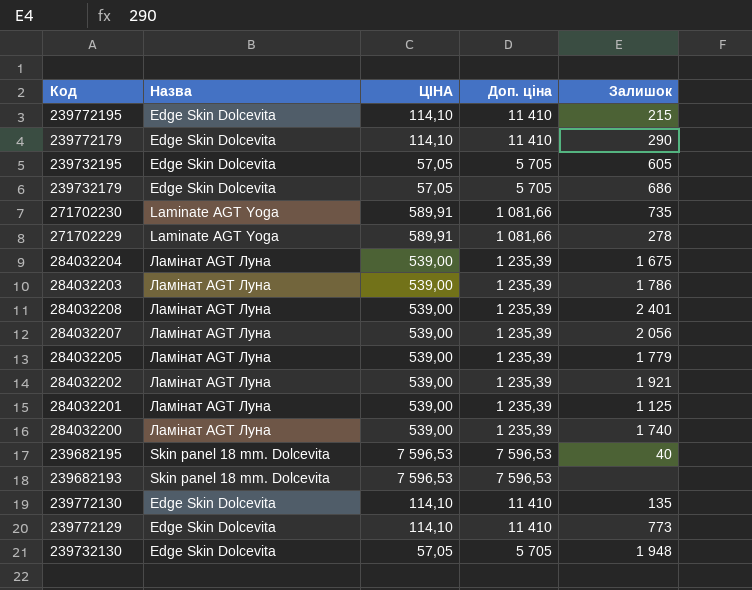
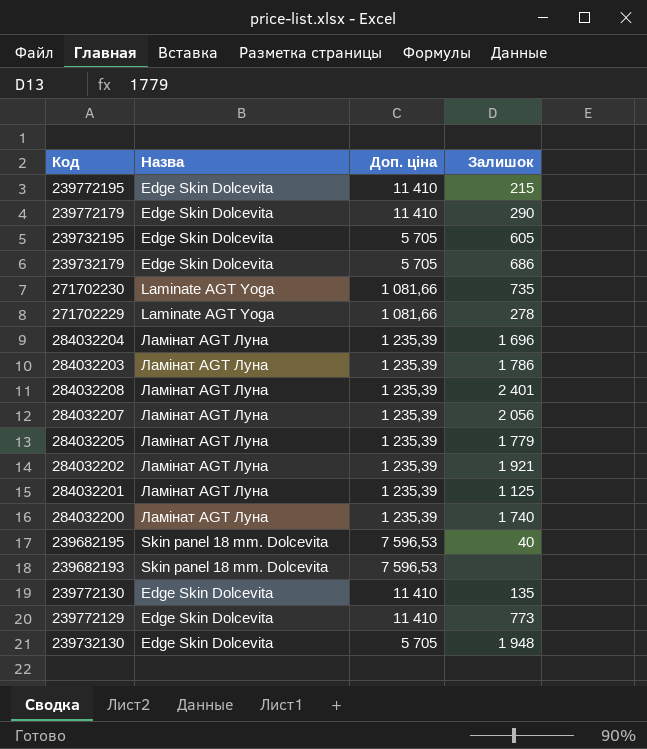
column ЦІНА | position: 3 -> none
284032204 | Залишок: 1 675 -> 1 696

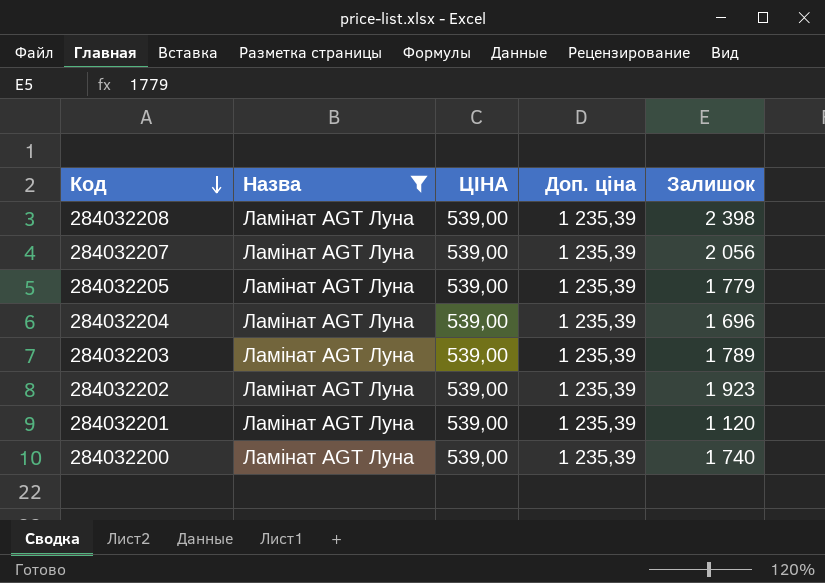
filter: none -> Назва = Ламінат AGT Луна
row order: none -> Код descending
column ЦІНА | position: none -> 3
284032208 | Залишок: 2 401 -> 2 398
284032203 | Залишок: 1 786 -> 1 789
284032202 | Залишок: 1 921 -> 1 923
284032201 | Залишок: 1 125 -> 1 120

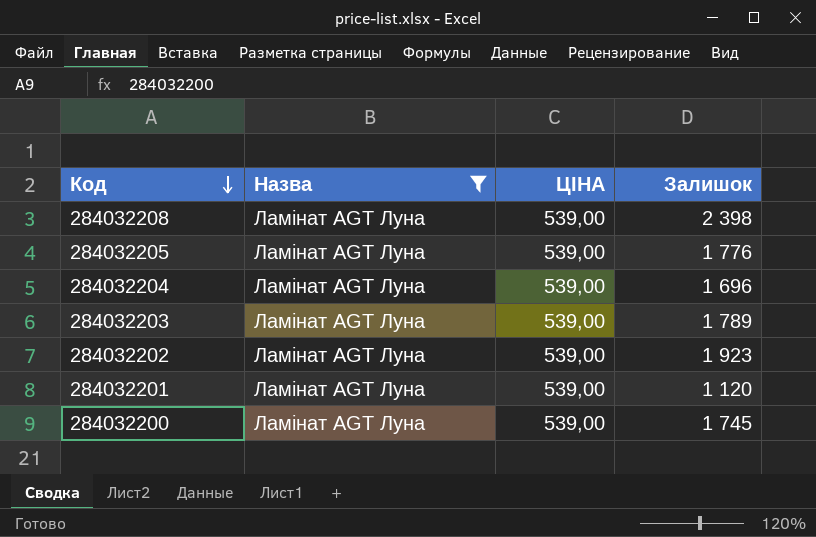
column Доп. ціна | position: 4 -> none
row 284032207: Ламінат AGT Луна | 539,00 | 1 235,39 | 2 056 -> none
284032205 | Залишок: 1 779 -> 1 776
284032200 | Залишок: 1 740 -> 1 745

